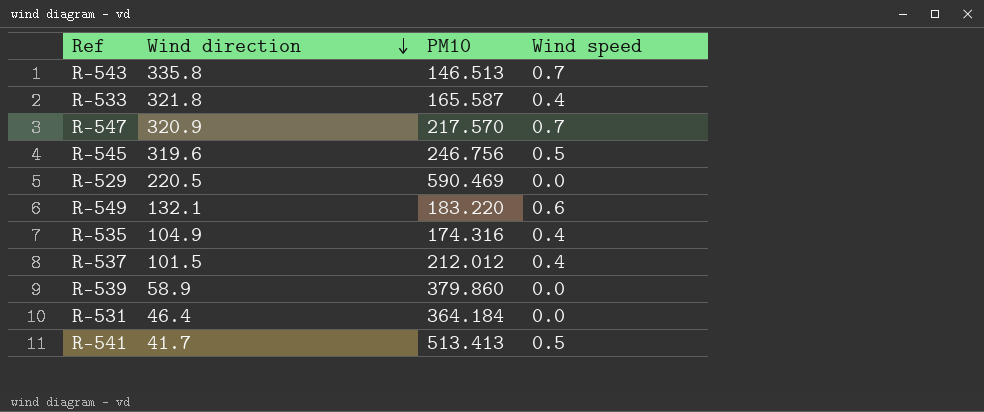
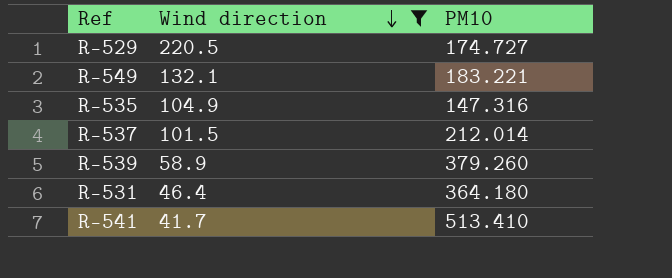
filter: none -> Wind direction <= 220.5
column Wind speed | position: 4 -> none
R-529 | PM10: 590.469 -> 174.727
R-549 | PM10: 183.220 -> 183.221
R-535 | PM10: 174.316 -> 147.316
R-537 | PM10: 212.012 -> 212.014
R-539 | PM10: 379.860 -> 379.260
R-531 | PM10: 364.184 -> 364.180
R-541 | PM10: 513.413 -> 513.410

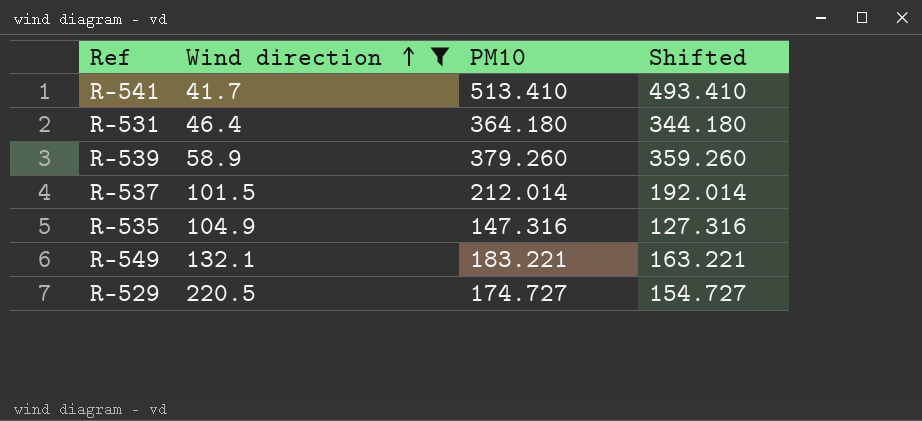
row order: Wind direction descending -> Wind direction ascending
column Shifted | formula: none -> [PM10] - 20

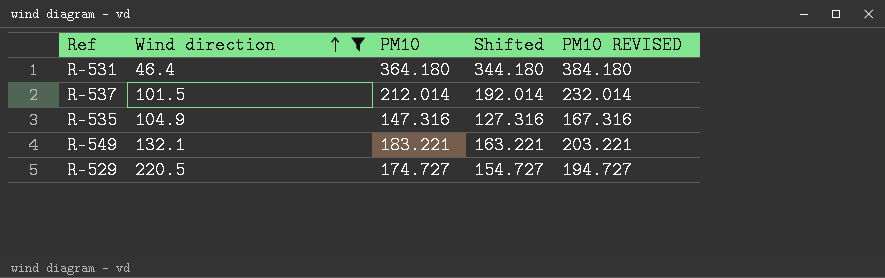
column PM10 REVISED | formula: none -> [PM10] + 20
row R-541: 41.7 | 513.410 | 493.410 -> none
row R-539: 58.9 | 379.260 | 359.260 -> none

